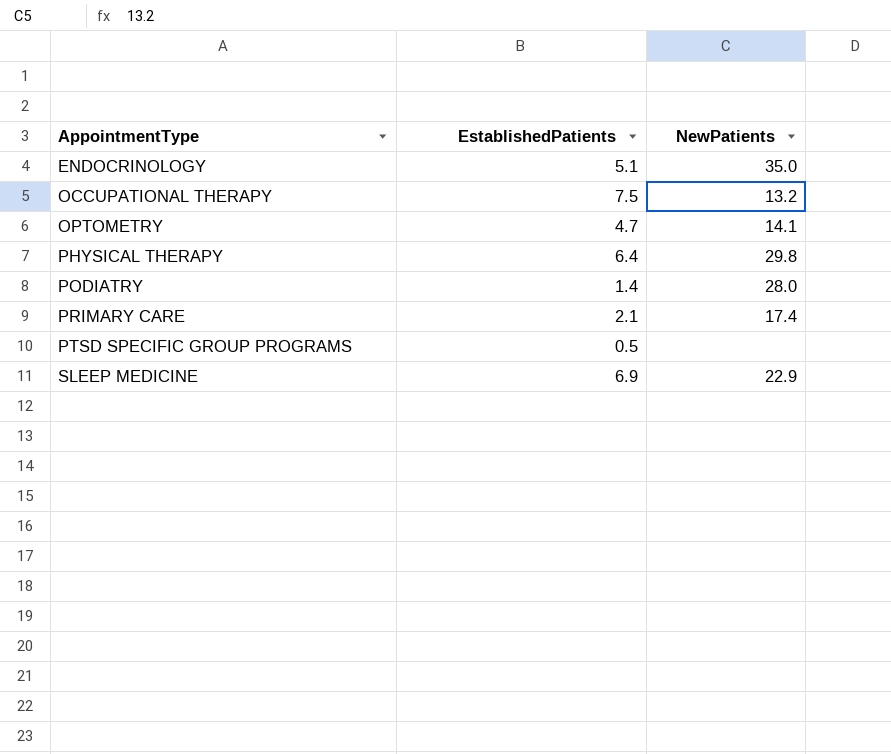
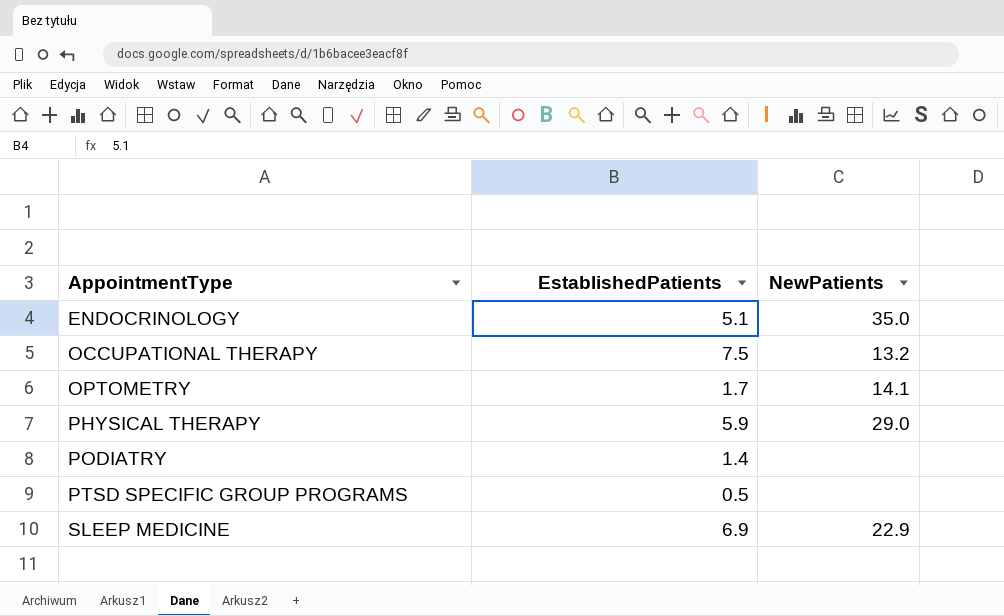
row PRIMARY CARE: 2.1 | 17.4 -> none
OPTOMETRY | EstablishedPatients: 4.7 -> 1.7
PHYSICAL THERAPY | EstablishedPatients: 6.4 -> 5.9
PHYSICAL THERAPY | NewPatients: 29.8 -> 29.0
PODIATRY | NewPatients: 28.0 -> none

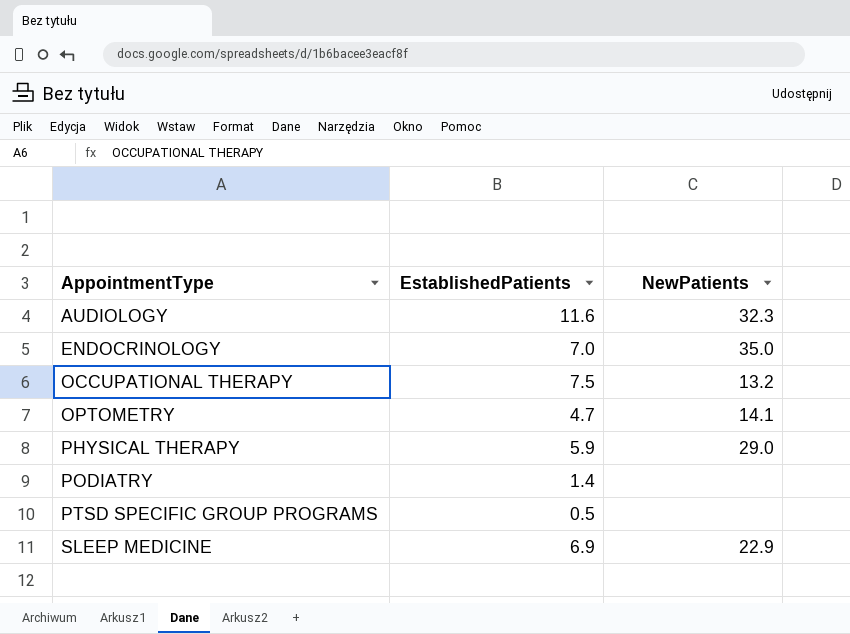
row AUDIOLOGY: none -> 11.6 | 32.3
ENDOCRINOLOGY | EstablishedPatients: 5.1 -> 7.0
OPTOMETRY | EstablishedPatients: 1.7 -> 4.7

